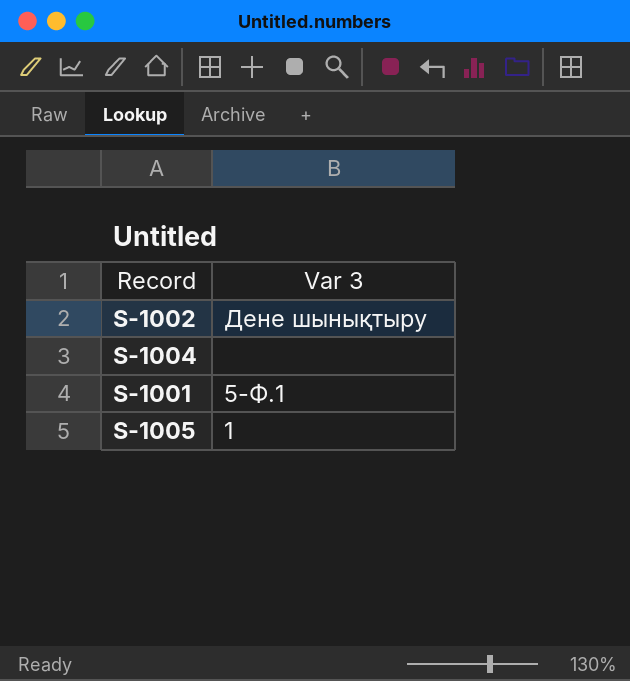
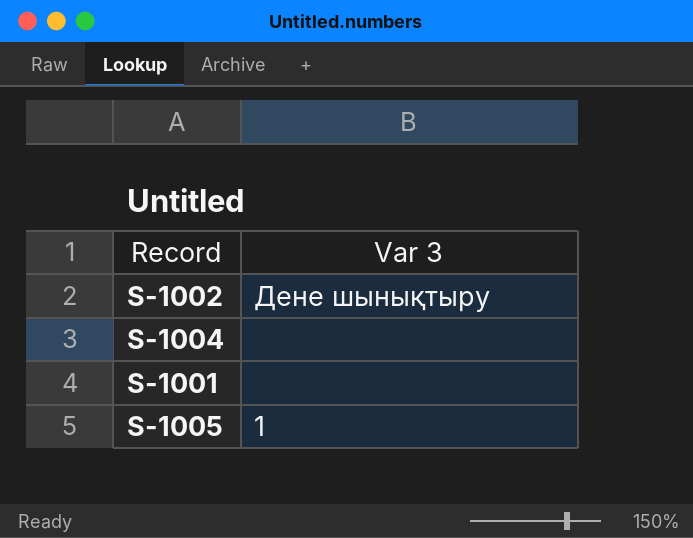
S-1001 | Var 3: 5-Ф.1 -> none

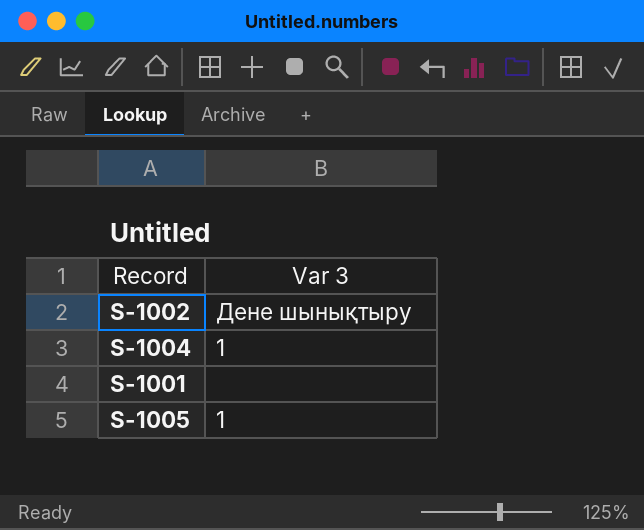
S-1004 | Var 3: none -> 1

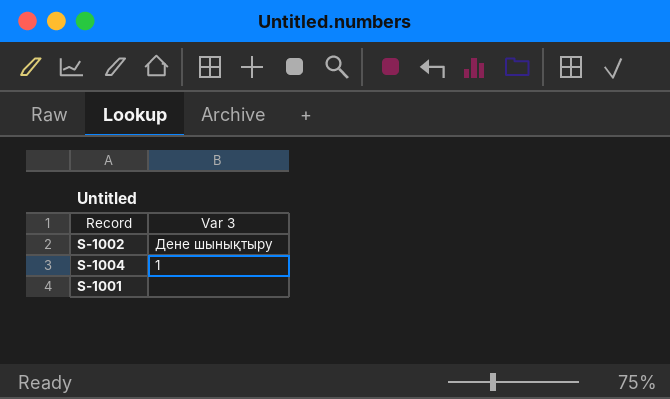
row S-1005: 1 -> none

